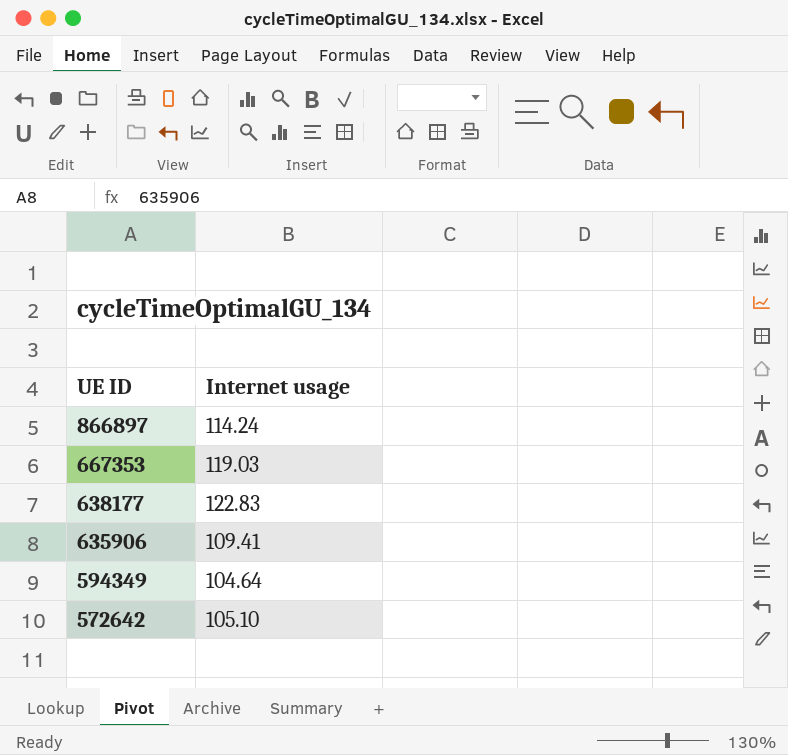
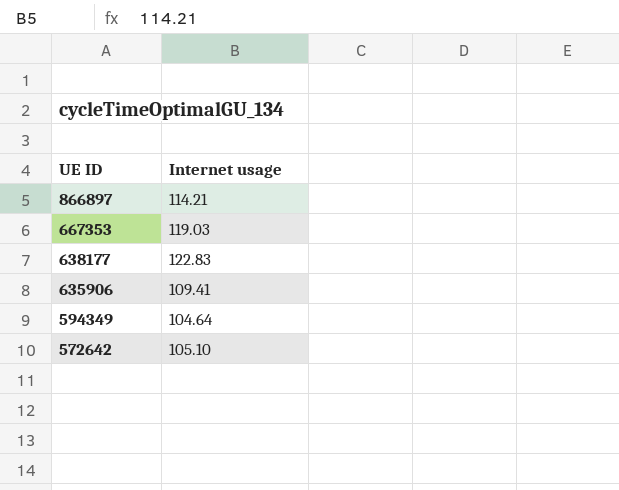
866897 | Internet usage: 114.24 -> 114.21

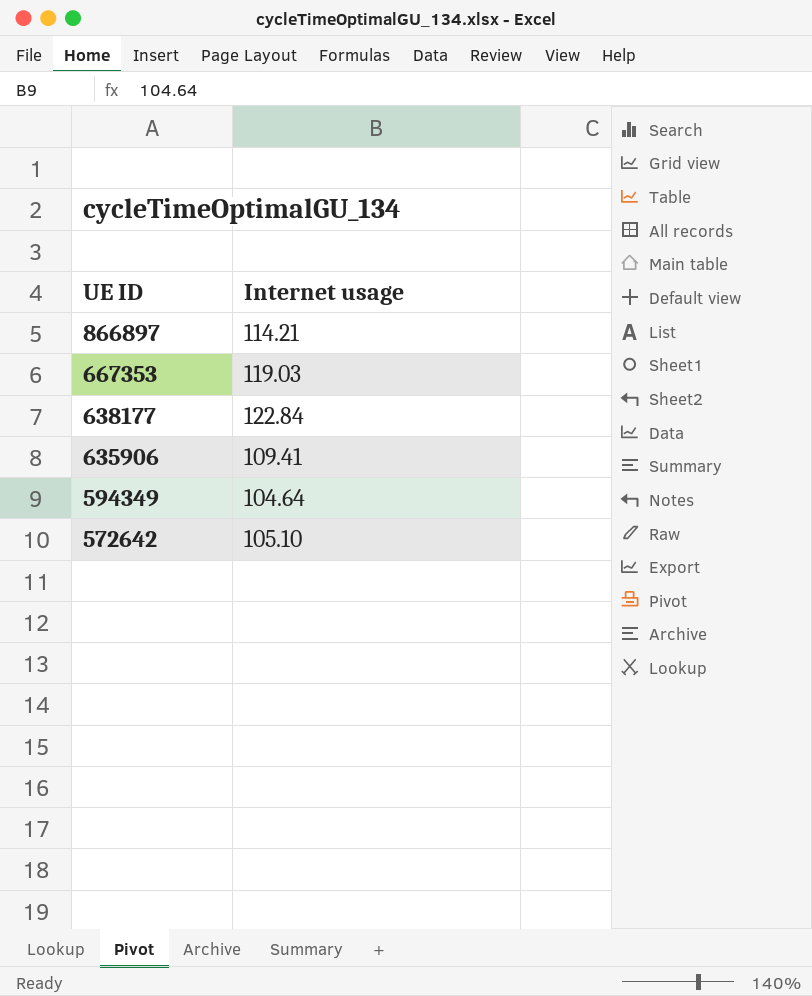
638177 | Internet usage: 122.83 -> 122.84

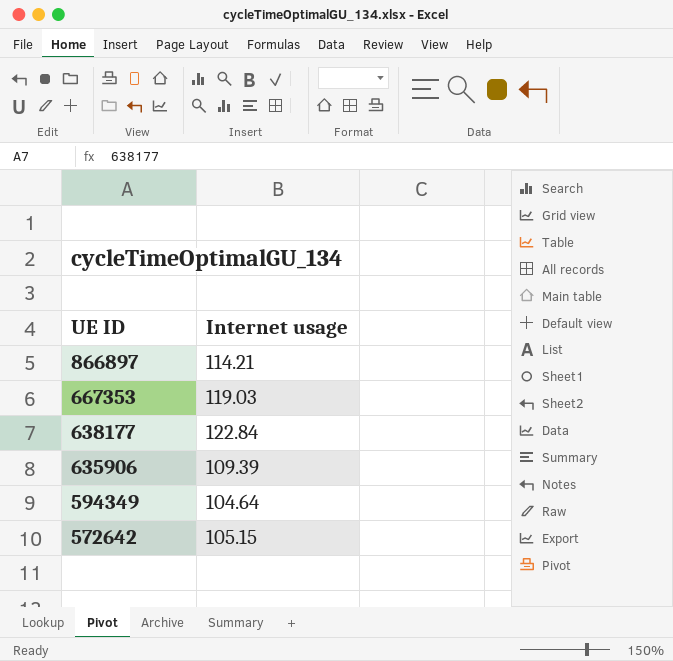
635906 | Internet usage: 109.41 -> 109.39
572642 | Internet usage: 105.10 -> 105.15

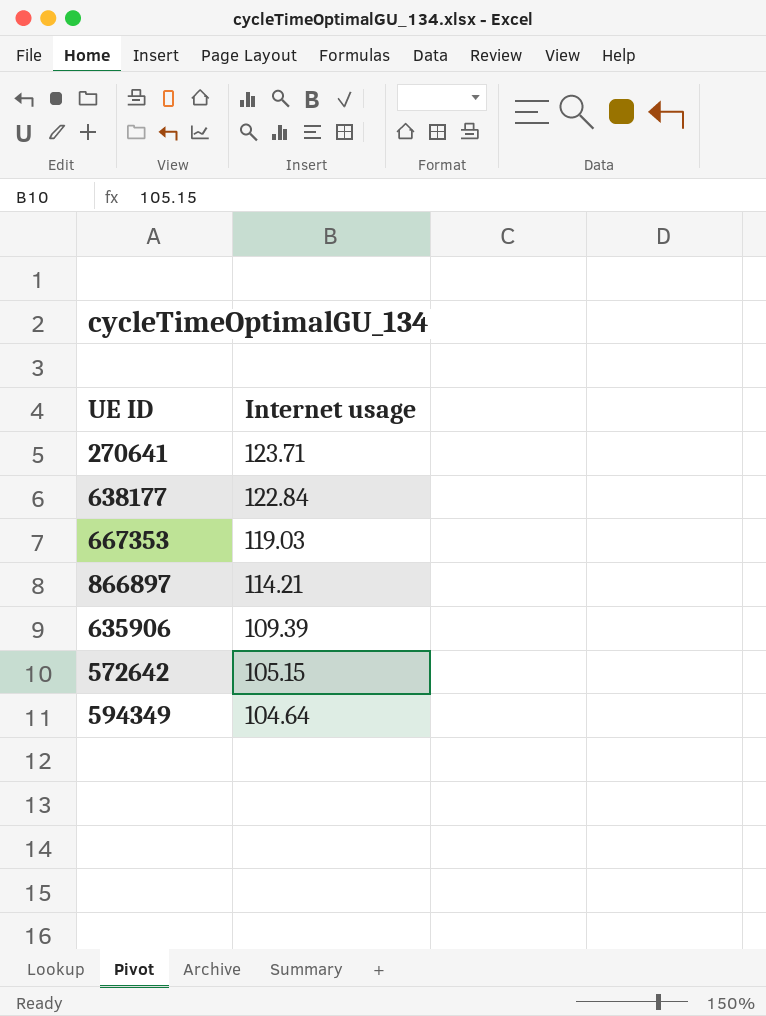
row order: UE ID descending -> Internet usage descending
row 270641: none -> 123.71

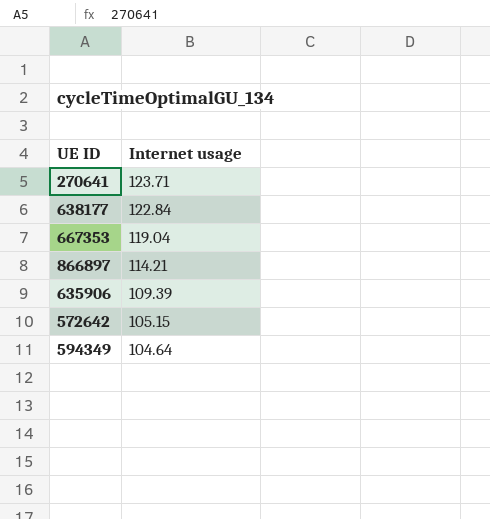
667353 | Internet usage: 119.03 -> 119.04

